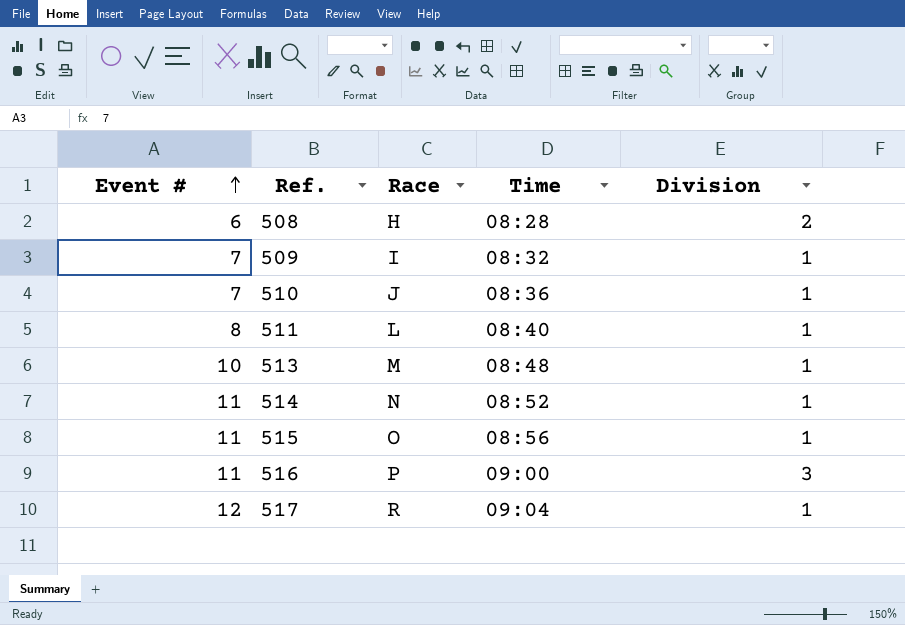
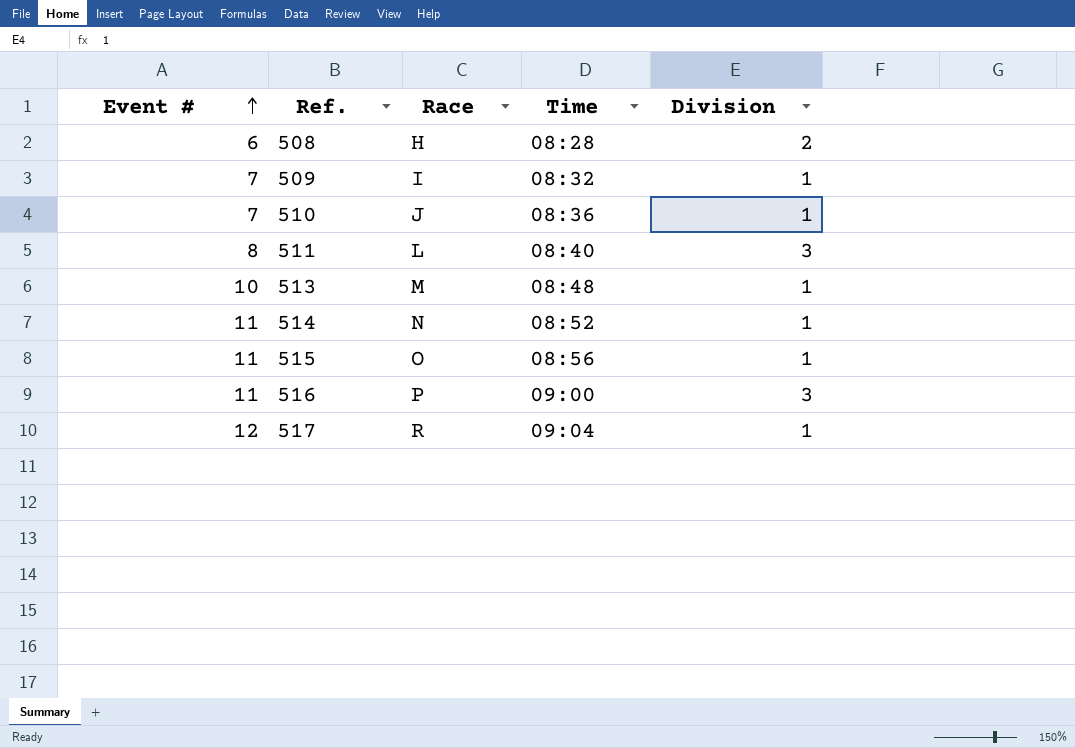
511 | Division: 1 -> 3

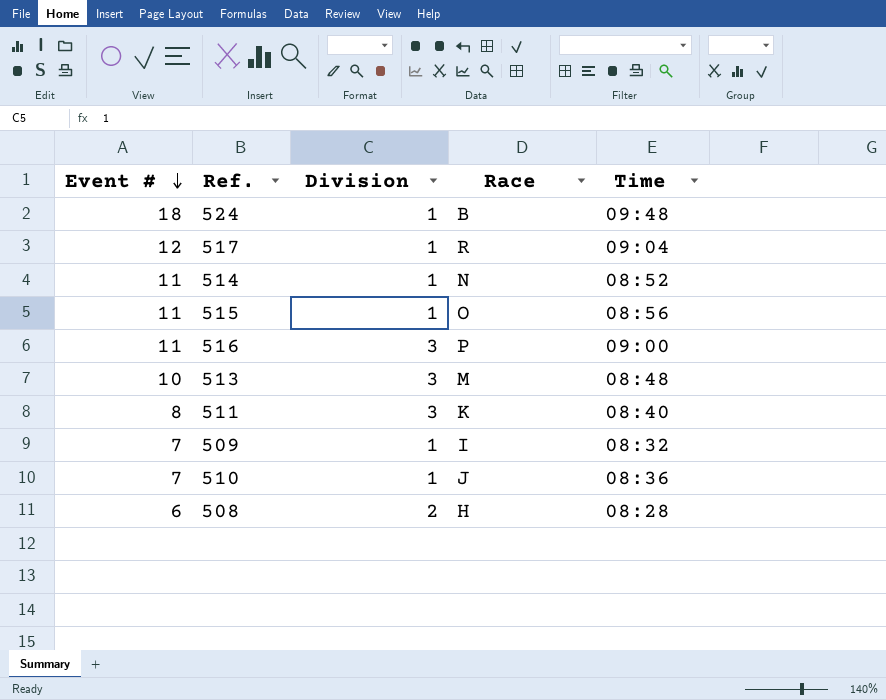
row order: Event # ascending -> Event # descending
column Division | position: 5 -> 3
row 524: none -> 18 | 1 | B | 09:48
513 | Division: 1 -> 3
511 | Race: L -> K

